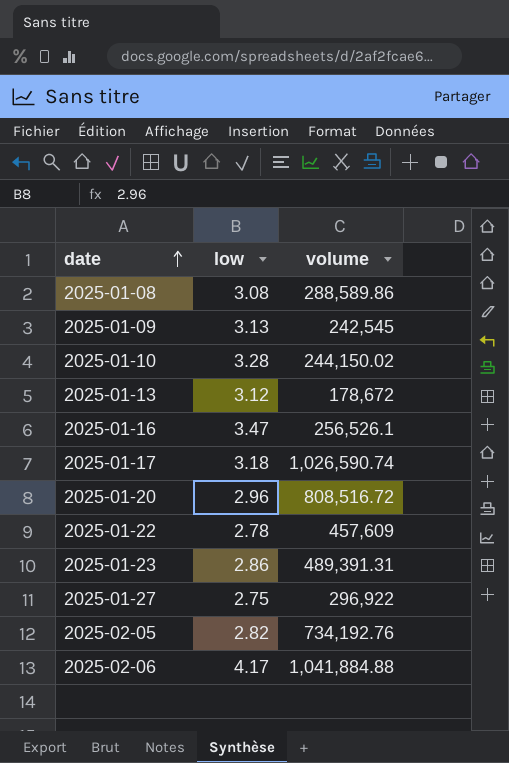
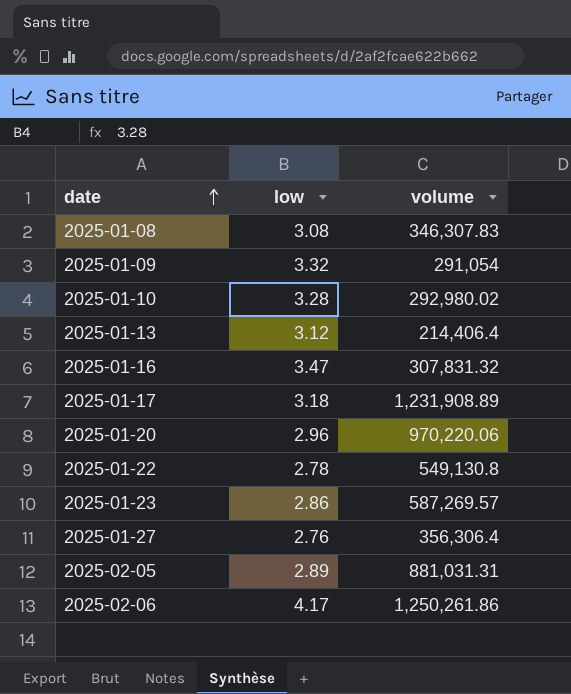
2025-01-08 | volume: 288,589.86 -> 346,307.83
2025-01-09 | low: 3.13 -> 3.32
2025-01-09 | volume: 242,545 -> 291,054
2025-01-10 | volume: 244,150.02 -> 292,980.02
2025-01-13 | volume: 178,672 -> 214,406.4
2025-01-16 | volume: 256,526.1 -> 307,831.32
2025-01-17 | volume: 1,026,590.74 -> 1,231,908.89
2025-01-20 | volume: 808,516.72 -> 970,220.06
2025-01-22 | volume: 457,609 -> 549,130.8
2025-01-23 | volume: 489,391.31 -> 587,269.57
2025-01-27 | low: 2.75 -> 2.76
2025-01-27 | volume: 296,922 -> 356,306.4
2025-02-05 | low: 2.82 -> 2.89
2025-02-05 | volume: 734,192.76 -> 881,031.31
2025-02-06 | volume: 1,041,884.88 -> 1,250,261.86

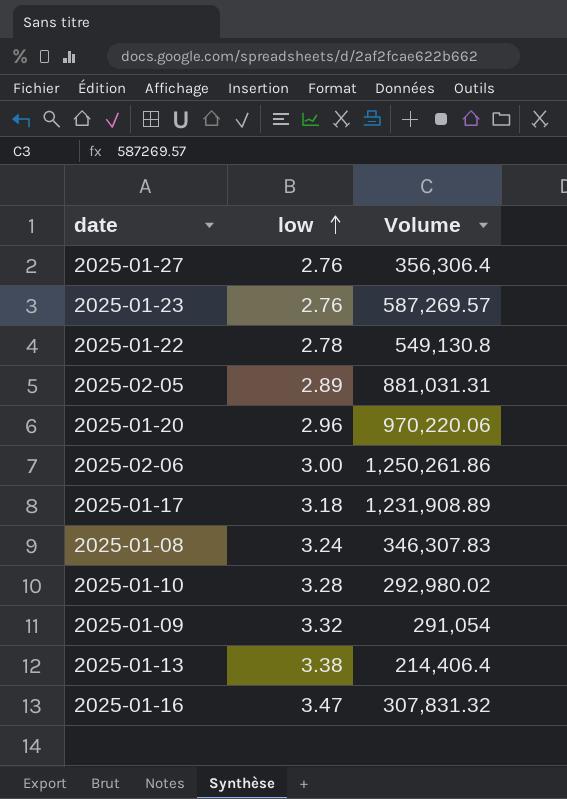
row order: date ascending -> low ascending
column name: volume -> Volume
2025-01-23 | low: 2.86 -> 2.76
2025-02-06 | low: 4.17 -> 3.00
2025-01-08 | low: 3.08 -> 3.24
2025-01-13 | low: 3.12 -> 3.38

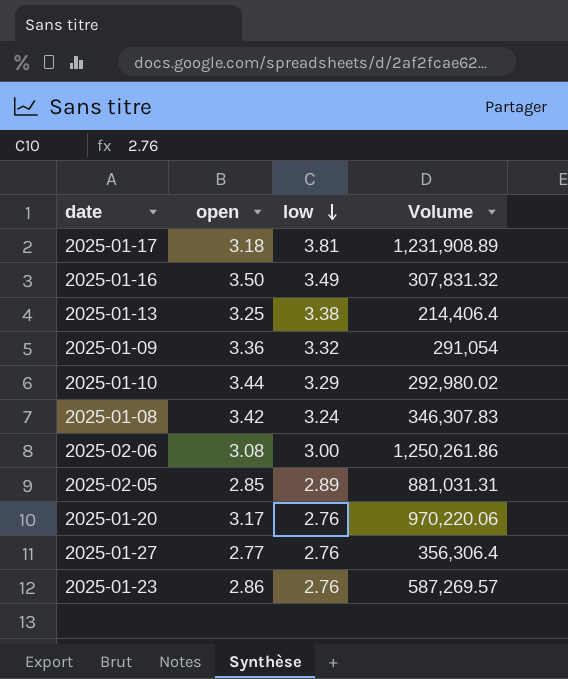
row order: low ascending -> low descending
column open | position: none -> 2
row 2025-01-22: 2.78 | 549,130.8 -> none
2025-01-17 | low: 3.18 -> 3.81
2025-01-16 | low: 3.47 -> 3.49
2025-01-10 | low: 3.28 -> 3.29
2025-01-20 | low: 2.96 -> 2.76

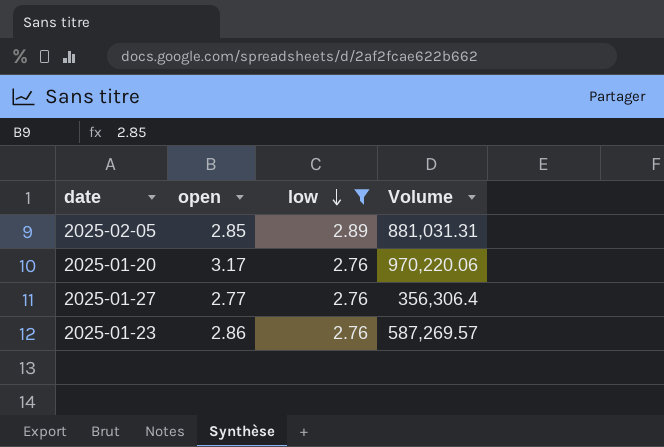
filter: none -> low <= 2.89

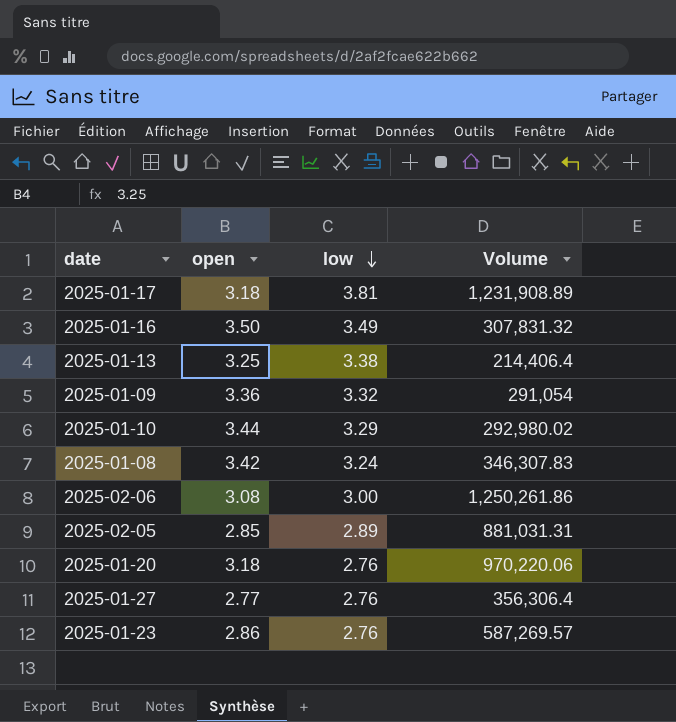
filter: low <= 2.89 -> none
2025-01-20 | open: 3.17 -> 3.18

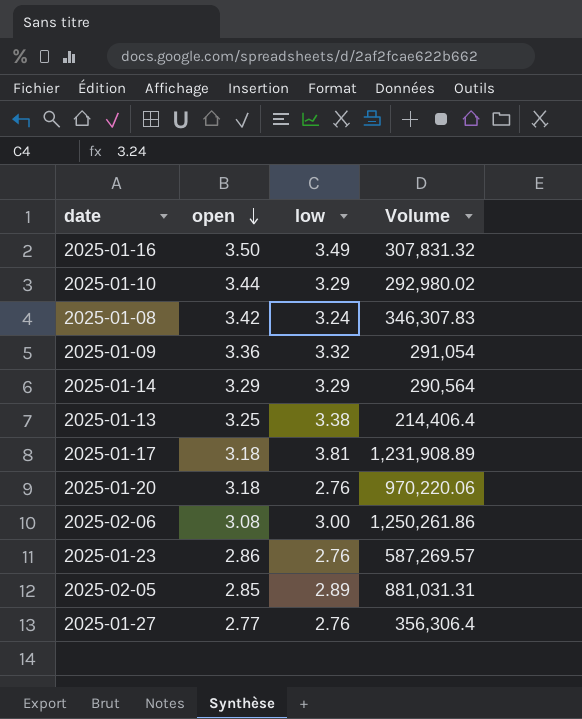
row order: low descending -> open descending
row 2025-01-14: none -> 3.29 | 3.29 | 290,564

